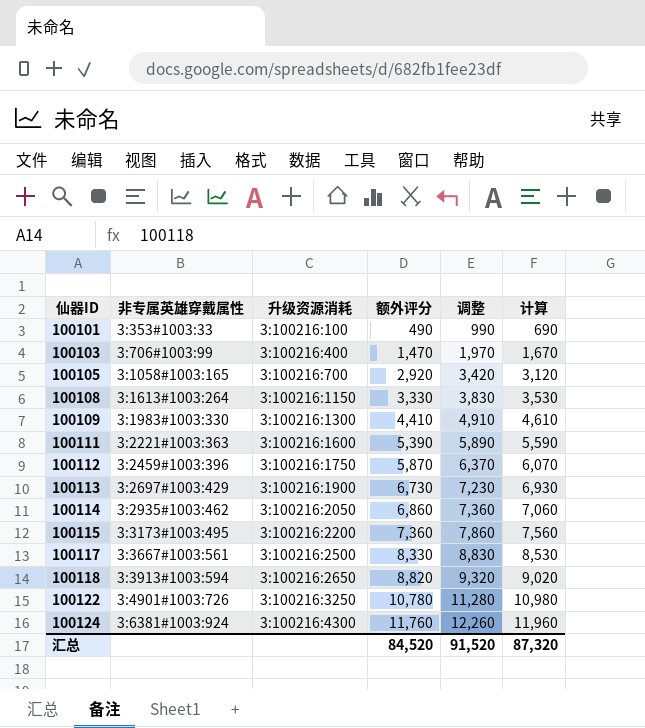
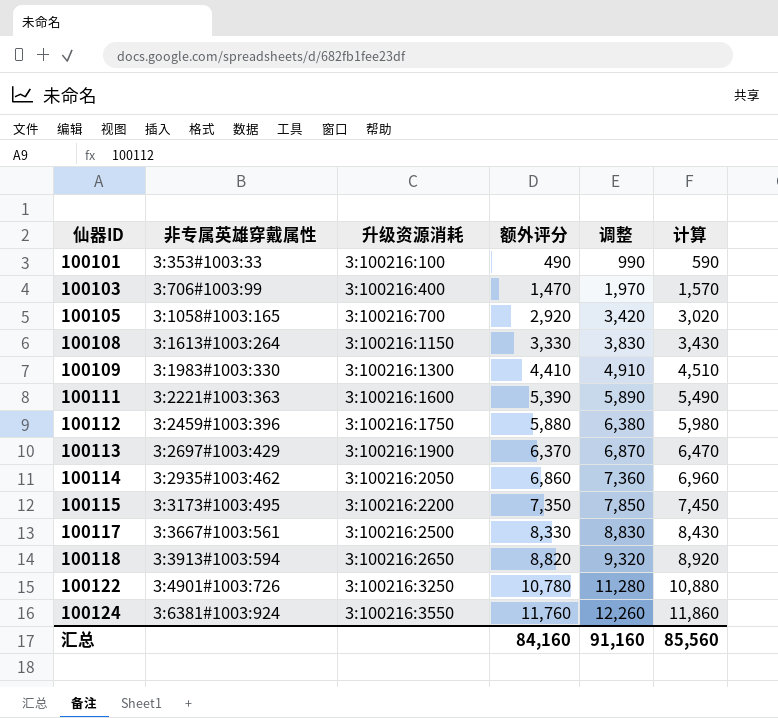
column 计算 | formula: [额外评分] + 200 -> [额外评分] + 100
100112 | 额外评分: 5,870 -> 5,880
100112 | 调整: 6,370 -> 6,380
100113 | 额外评分: 6,730 -> 6,370
100113 | 调整: 7,230 -> 6,870
100115 | 额外评分: 7,360 -> 7,350
100115 | 调整: 7,860 -> 7,850
100124 | 升级资源消耗: 3:100216:4300 -> 3:100216:3550
汇总 | 额外评分: 84,520 -> 84,160
汇总 | 调整: 91,520 -> 91,160
汇总 | 计算: 87,320 -> 85,560

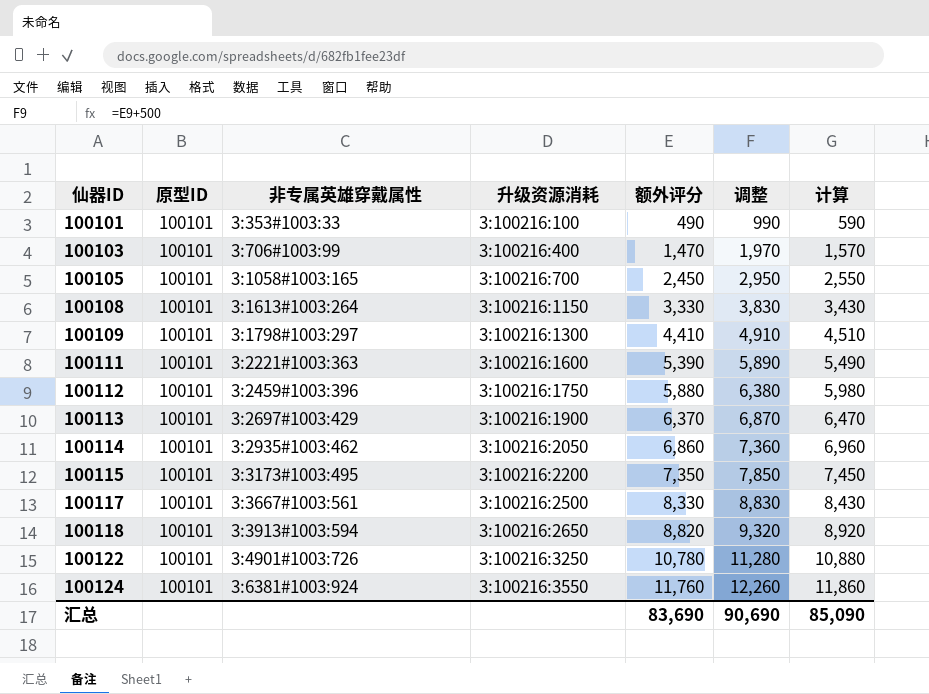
column 原型ID | position: none -> 2
100105 | 额外评分: 2,920 -> 2,450
100105 | 调整: 3,420 -> 2,950
100105 | 计算: 3,020 -> 2,550
100109 | 非专属英雄穿戴属性: 3:1983#1003:330 -> 3:1798#1003:297
汇总 | 额外评分: 84,160 -> 83,690
汇总 | 调整: 91,160 -> 90,690
汇总 | 计算: 85,560 -> 85,090

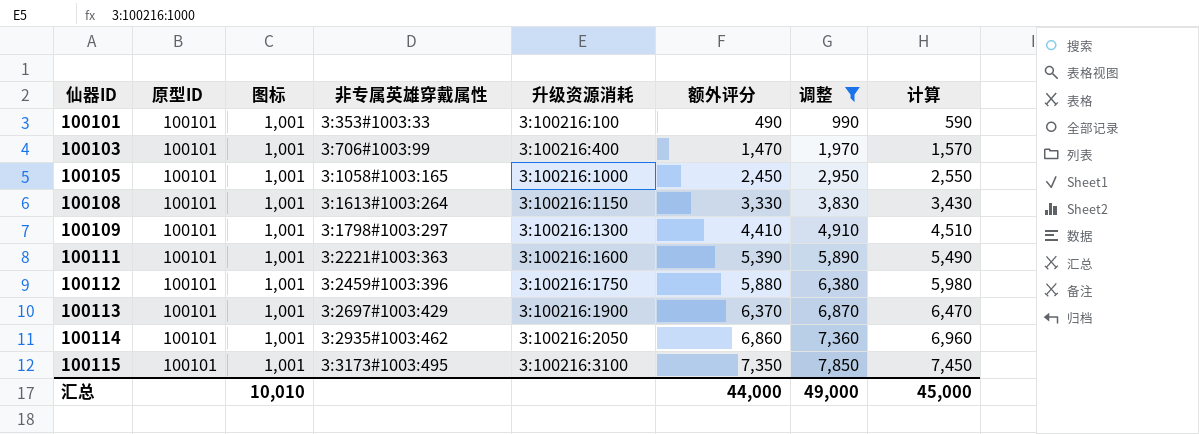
filter: none -> 调整 <= 7,850
column 图标 | position: none -> 3
100105 | 升级资源消耗: 3:100216:700 -> 3:100216:1000
100115 | 升级资源消耗: 3:100216:2200 -> 3:100216:3100
汇总 | 额外评分: 83,690 -> 44,000
汇总 | 调整: 90,690 -> 49,000
汇总 | 计算: 85,090 -> 45,000

